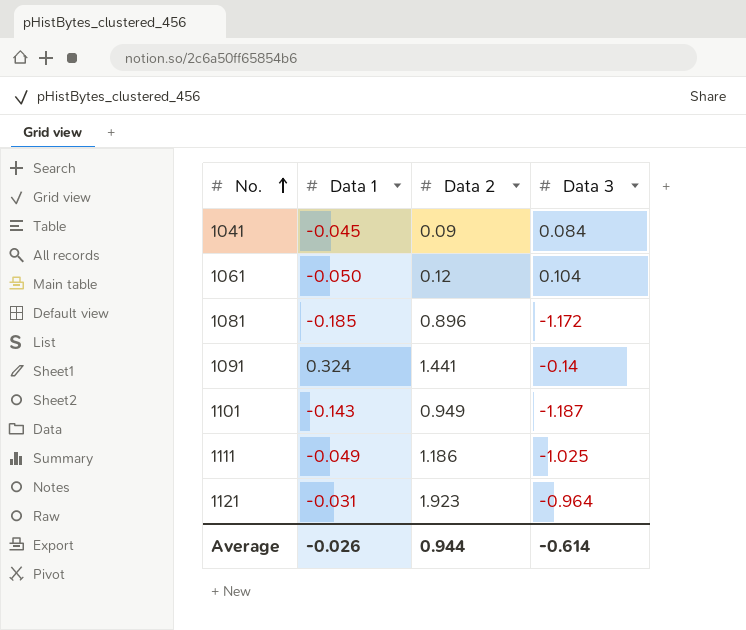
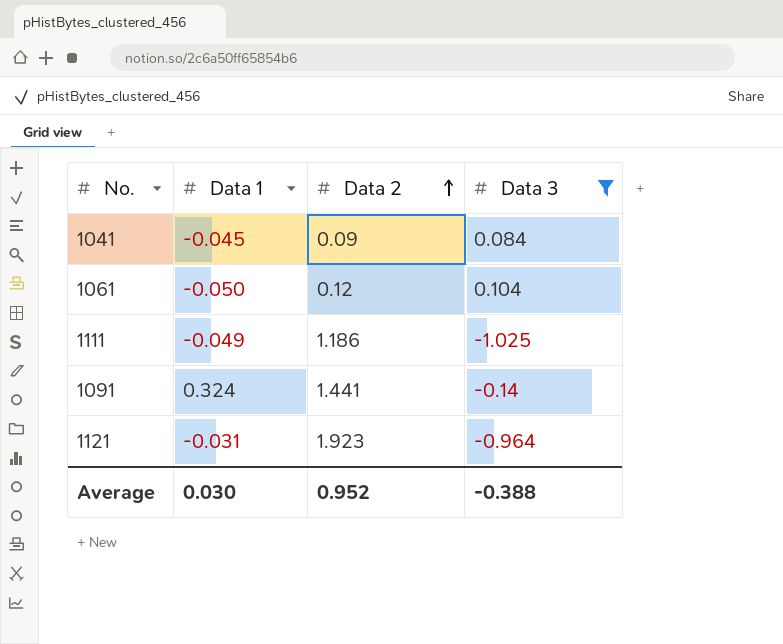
filter: none -> Data 3 >= -1.025
row order: No. ascending -> Data 2 ascending
Average | Data 1: -0.026 -> 0.030
Average | Data 2: 0.944 -> 0.952
Average | Data 3: -0.614 -> -0.388

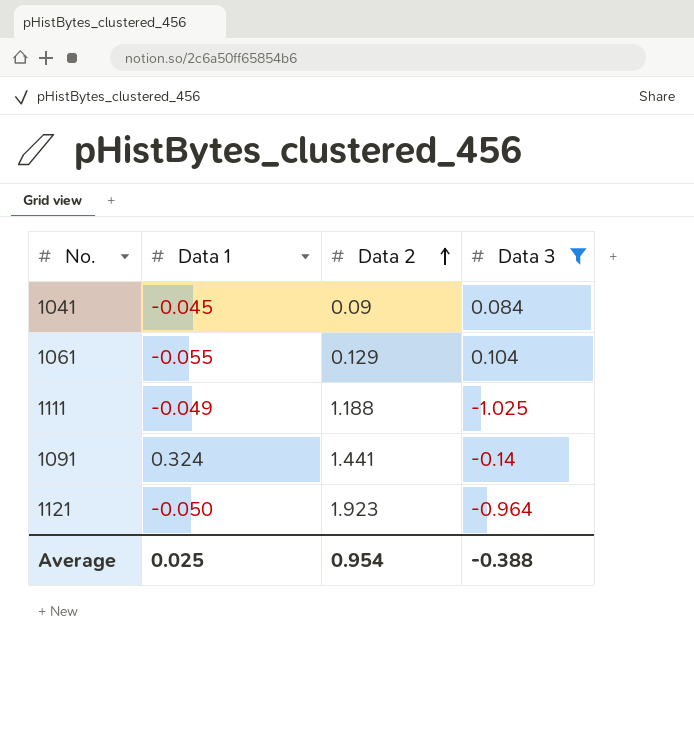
1061 | Data 1: -0.050 -> -0.055
1061 | Data 2: 0.12 -> 0.129
1111 | Data 2: 1.186 -> 1.188
1121 | Data 1: -0.031 -> -0.050
Average | Data 1: 0.030 -> 0.025
Average | Data 2: 0.952 -> 0.954

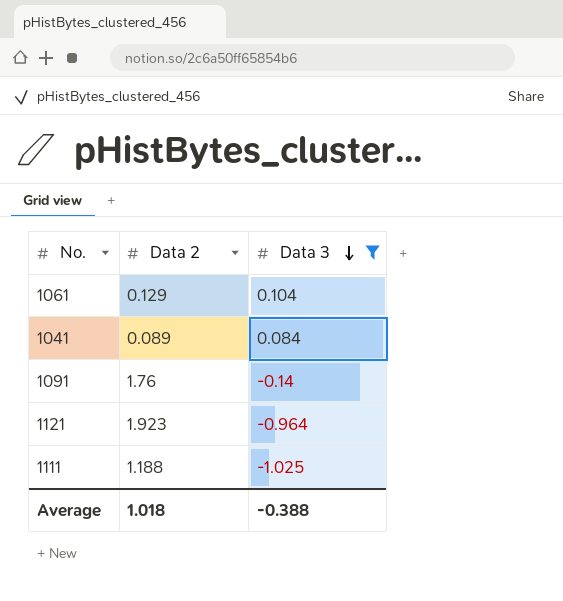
row order: Data 2 ascending -> Data 3 descending
column Data 1 | position: 2 -> none
1041 | Data 2: 0.09 -> 0.089
1091 | Data 2: 1.441 -> 1.76
Average | Data 2: 0.954 -> 1.018

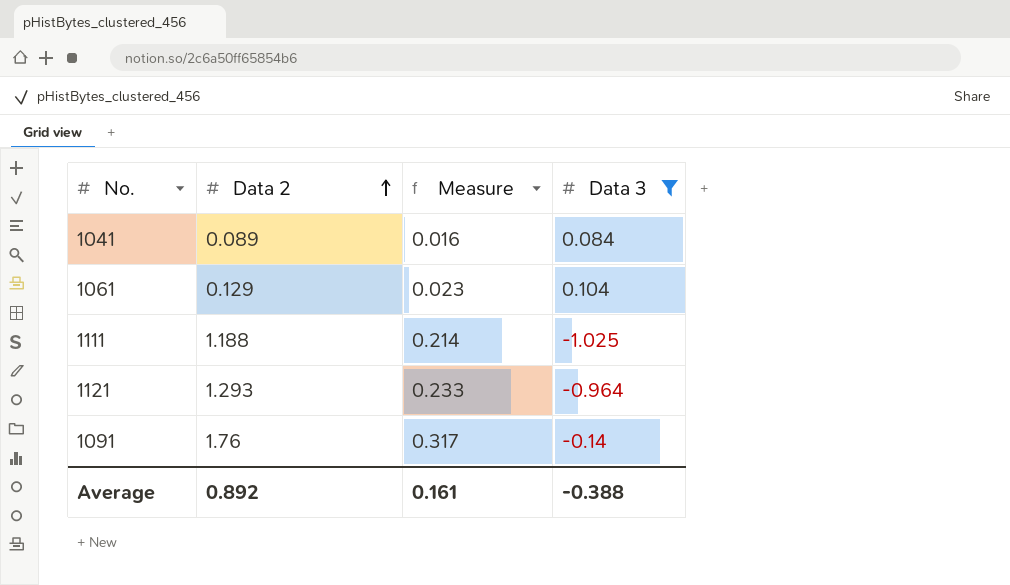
row order: Data 3 descending -> Data 2 ascending
column Measure | formula: none -> [Data 2] * 0.18
1121 | Data 2: 1.923 -> 1.293
Average | Data 2: 1.018 -> 0.892

